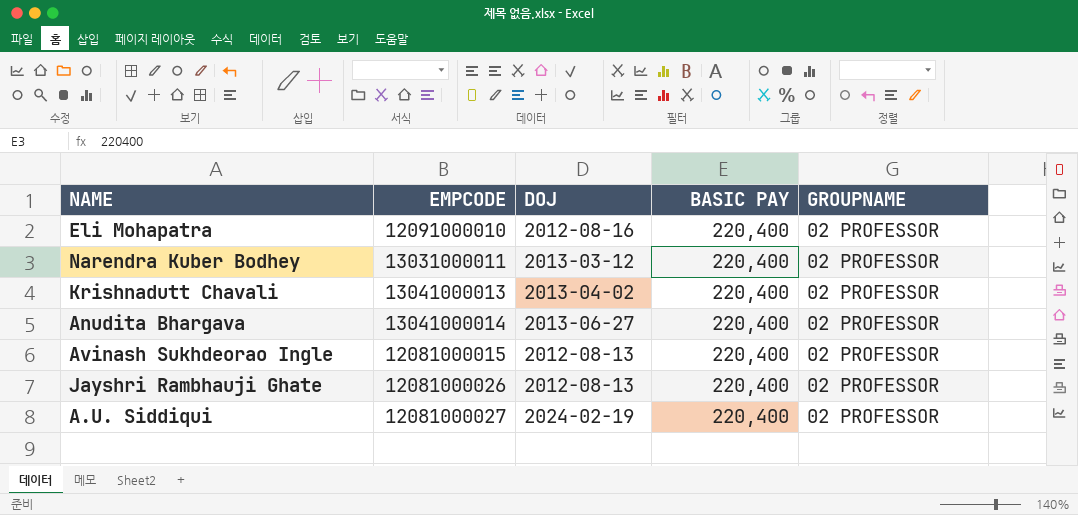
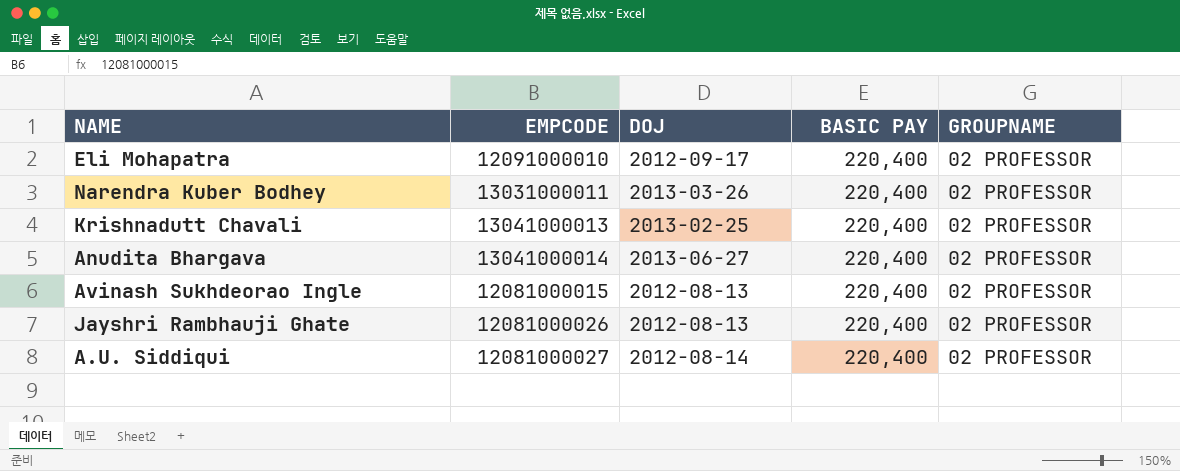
Eli Mohapatra | DOJ: 2012-08-16 -> 2012-09-17
Narendra Kuber Bodhey | DOJ: 2013-03-12 -> 2013-03-26
Krishnadutt Chavali | DOJ: 2013-04-02 -> 2013-02-25
A.U. Siddiqui | DOJ: 2024-02-19 -> 2012-08-14

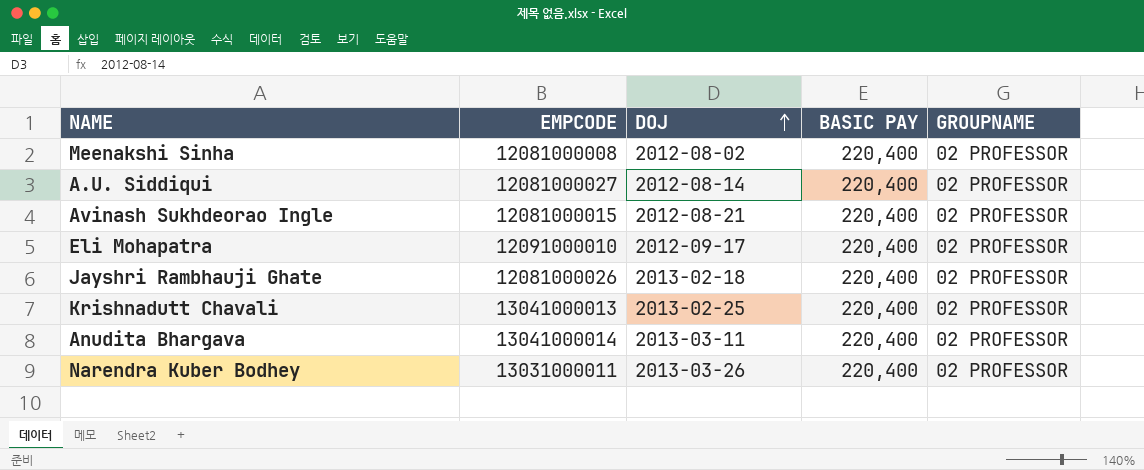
row order: none -> DOJ ascending
row Meenakshi Sinha: none -> 12081000008 | 2012-08-02 | 220,400 | 02 PROFESSOR
Avinash Sukhdeorao Ingle | DOJ: 2012-08-13 -> 2012-08-21
Jayshri Rambhauji Ghate | DOJ: 2012-08-13 -> 2013-02-18
Anudita Bhargava | DOJ: 2013-06-27 -> 2013-03-11

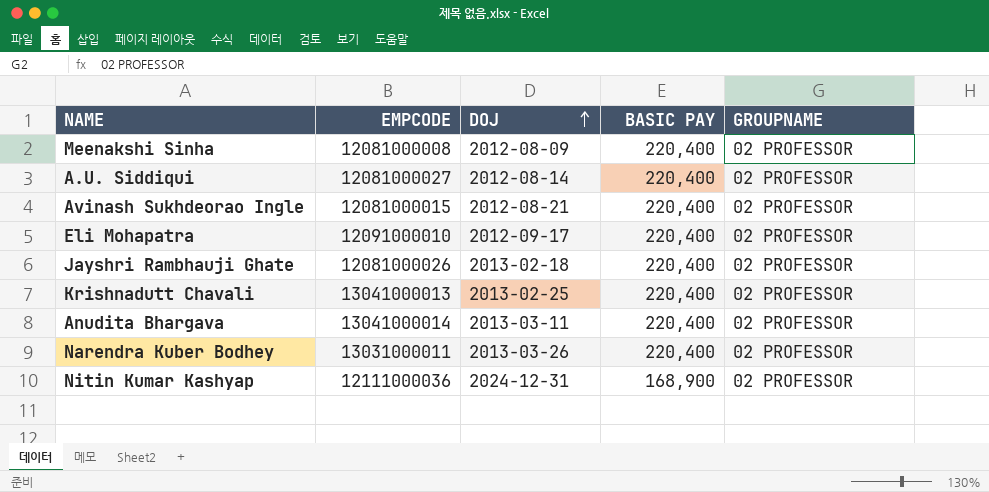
Meenakshi Sinha | DOJ: 2012-08-02 -> 2012-08-09
row Nitin Kumar Kashyap: none -> 12111000036 | 2024-12-31 | 168,900 | 02 PROFESSOR

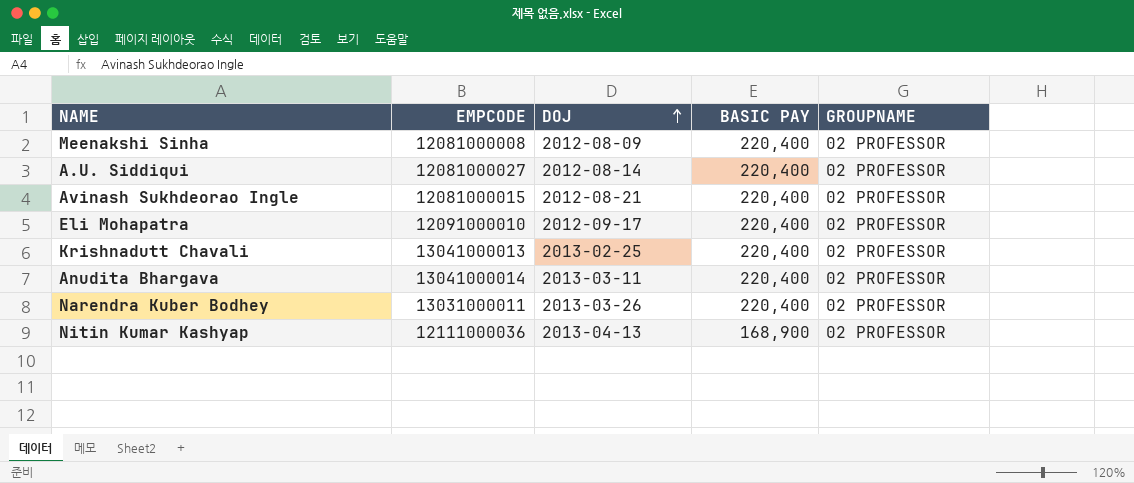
row Jayshri Rambhauji Ghate: 12081000026 | 2013-02-18 | 220,400 | 02 PROFESSOR -> none
Nitin Kumar Kashyap | DOJ: 2024-12-31 -> 2013-04-13

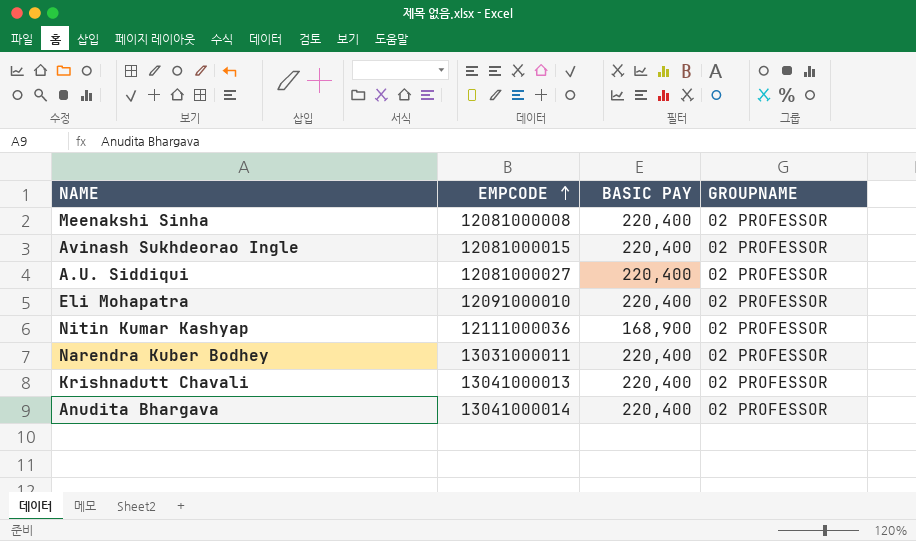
row order: DOJ ascending -> EMPCODE ascending
column DOJ | position: 3 -> none

